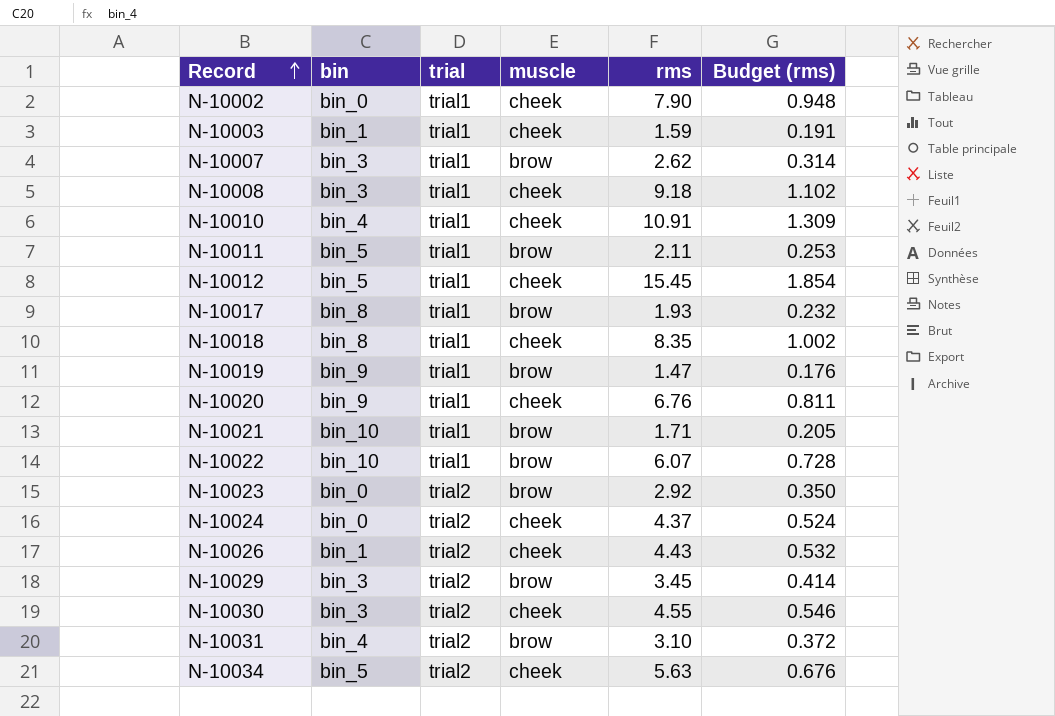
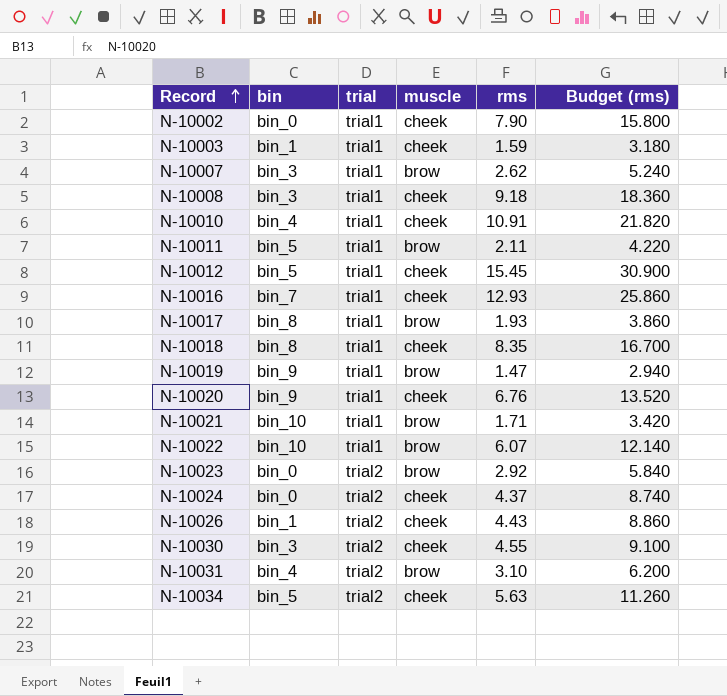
column Budget (rms) | formula: [rms] * 0.12 -> [rms] * 2
row N-10029: bin_3 | trial2 | brow | 3.45 | 0.414 -> none
row N-10016: none -> bin_7 | trial1 | cheek | 12.93 | 25.860

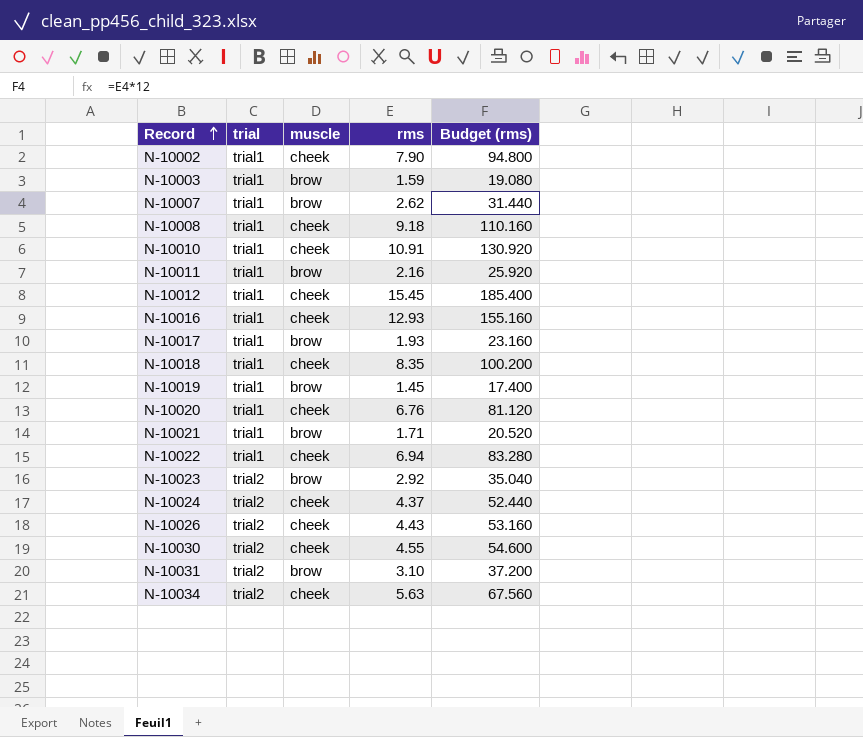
column bin | position: 2 -> none
column Budget (rms) | formula: [rms] * 2 -> [rms] * 12
N-10003 | muscle: cheek -> brow
N-10011 | rms: 2.11 -> 2.16
N-10019 | rms: 1.47 -> 1.45
N-10022 | muscle: brow -> cheek
N-10022 | rms: 6.07 -> 6.94

